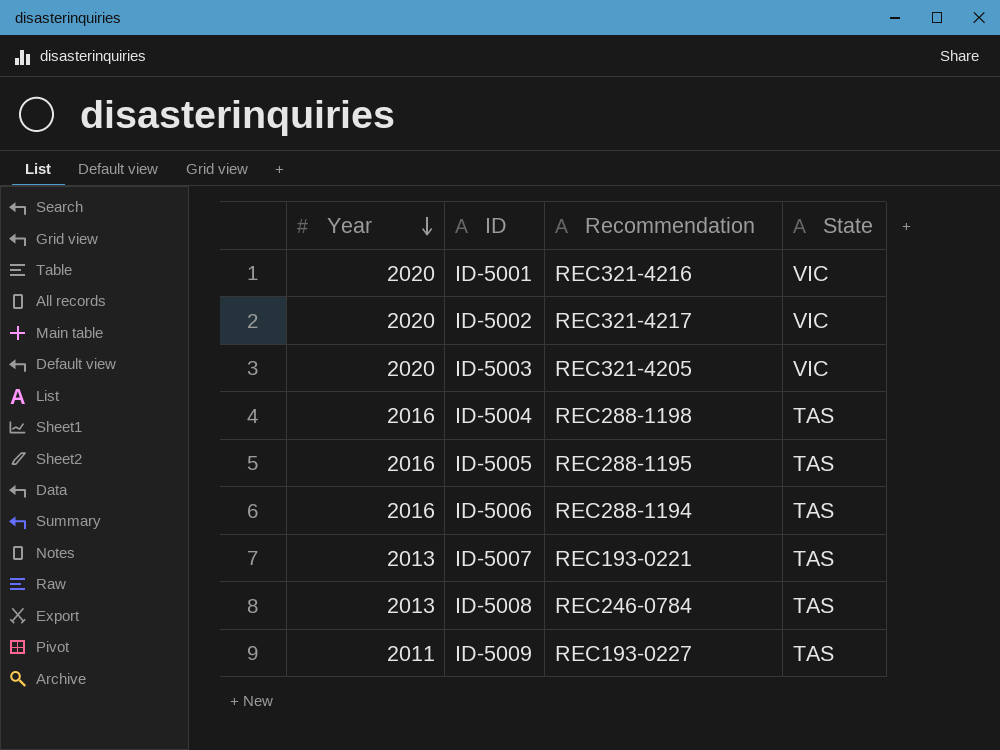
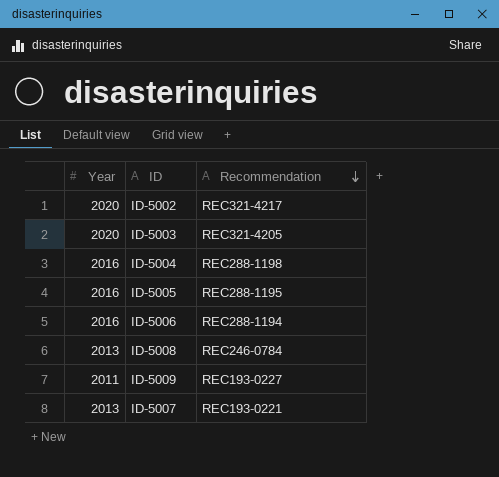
row order: Year descending -> Recommendation descending
column State | position: 4 -> none
row ID-5001: 2020 | REC321-4216 | VIC -> none

